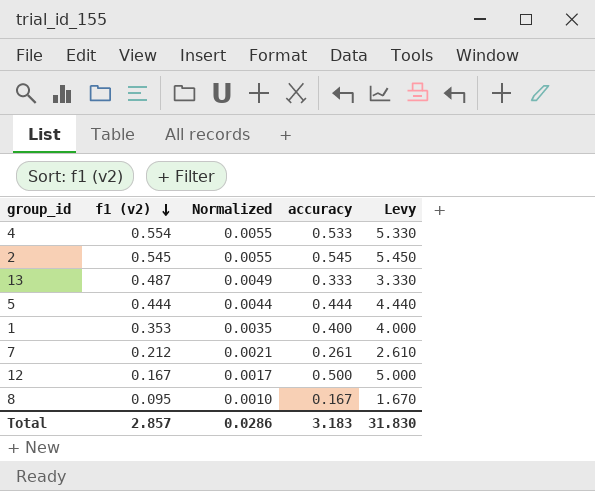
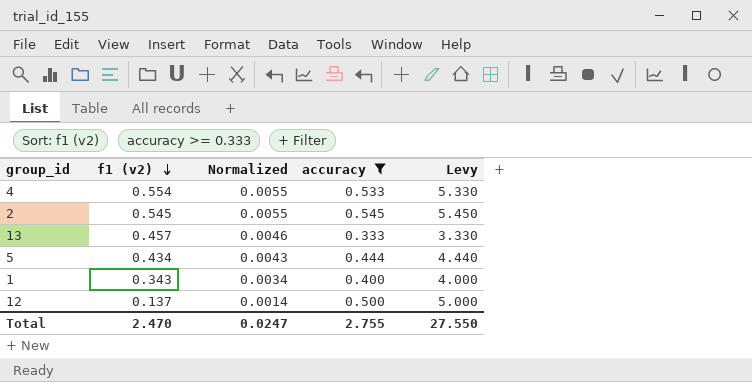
filter: none -> accuracy >= 0.333
13 | f1 (v2): 0.487 -> 0.457
13 | Normalized: 0.0049 -> 0.0046
5 | f1 (v2): 0.444 -> 0.434
5 | Normalized: 0.0044 -> 0.0043
1 | f1 (v2): 0.353 -> 0.343
1 | Normalized: 0.0035 -> 0.0034
12 | f1 (v2): 0.167 -> 0.137
12 | Normalized: 0.0017 -> 0.0014
Total | f1 (v2): 2.857 -> 2.470
Total | Normalized: 0.0286 -> 0.0247
Total | accuracy: 3.183 -> 2.755
Total | Levy: 31.830 -> 27.550

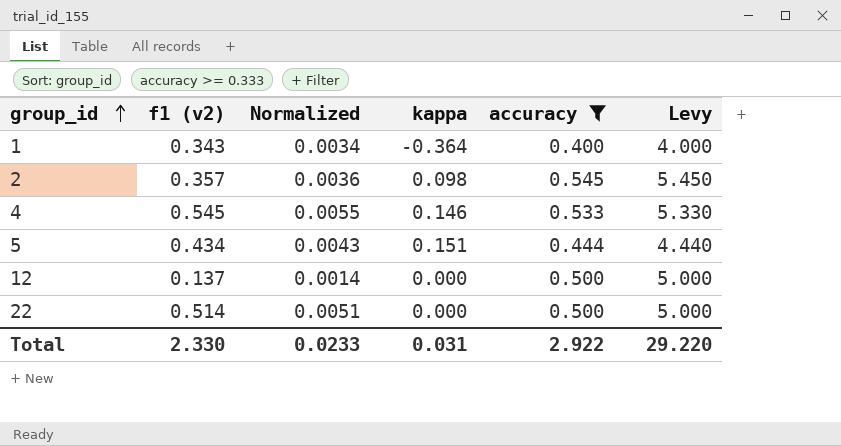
row order: f1 (v2) descending -> group_id ascending
column kappa | position: none -> 4
row 13: 0.457 | 0.0046 | 0.333 | 3.330 -> none
2 | f1 (v2): 0.545 -> 0.357
2 | Normalized: 0.0055 -> 0.0036
4 | f1 (v2): 0.554 -> 0.545
row 22: none -> 0.514 | 0.0051 | 0.000 | 0.500 | 5.000
Total | f1 (v2): 2.470 -> 2.330
Total | Normalized: 0.0247 -> 0.0233
Total | accuracy: 2.755 -> 2.922
Total | Levy: 27.550 -> 29.220

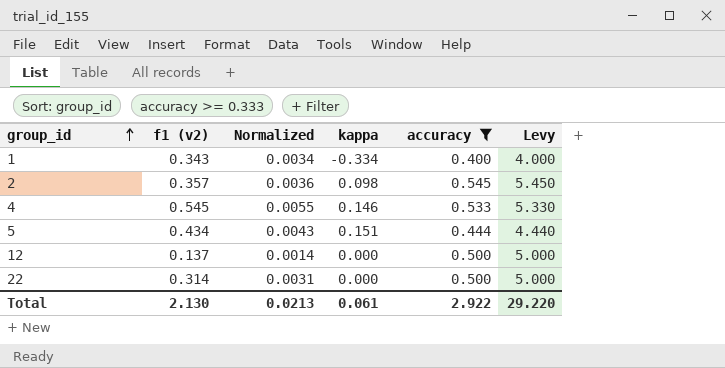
1 | kappa: -0.364 -> -0.334
22 | f1 (v2): 0.514 -> 0.314
22 | Normalized: 0.0051 -> 0.0031
Total | f1 (v2): 2.330 -> 2.130
Total | Normalized: 0.0233 -> 0.0213
Total | kappa: 0.031 -> 0.061

